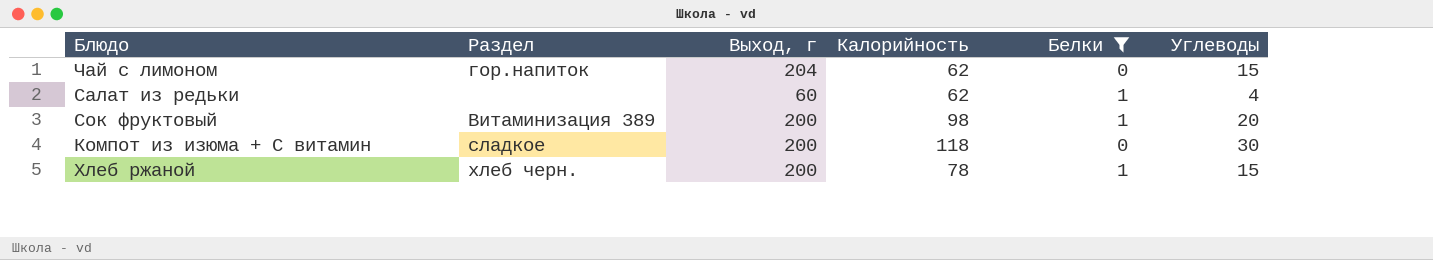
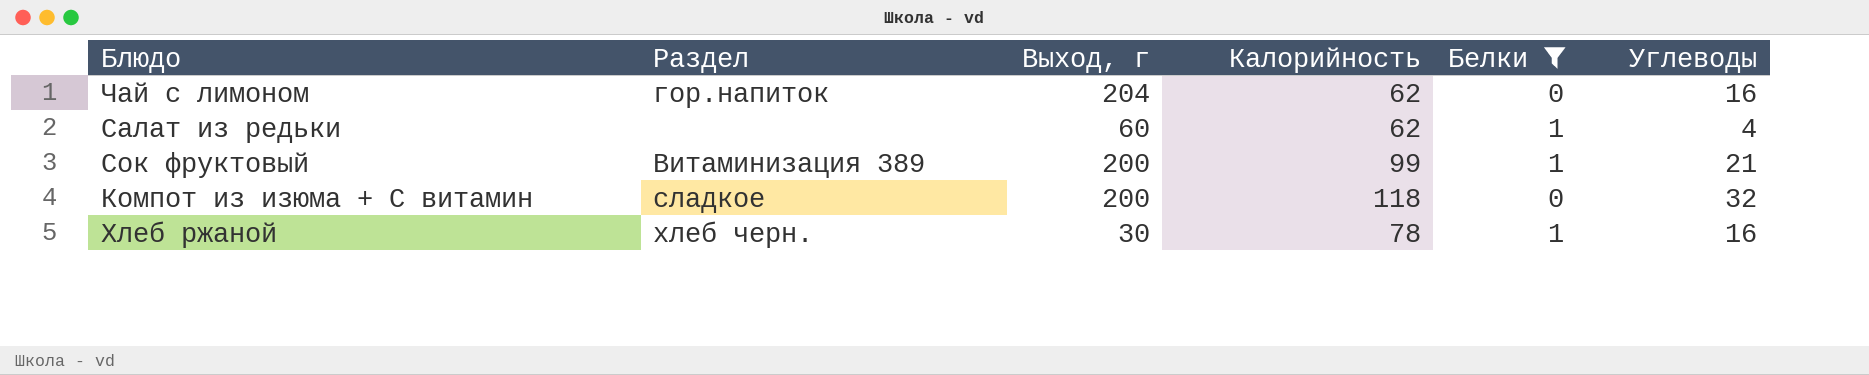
Чай с лимоном | Углеводы: 15 -> 16
Сок фруктовый | Калорийность: 98 -> 99
Сок фруктовый | Углеводы: 20 -> 21
Компот из изюма + С витамин | Углеводы: 30 -> 32
Хлеб ржаной | Выход, г: 200 -> 30
Хлеб ржаной | Углеводы: 15 -> 16

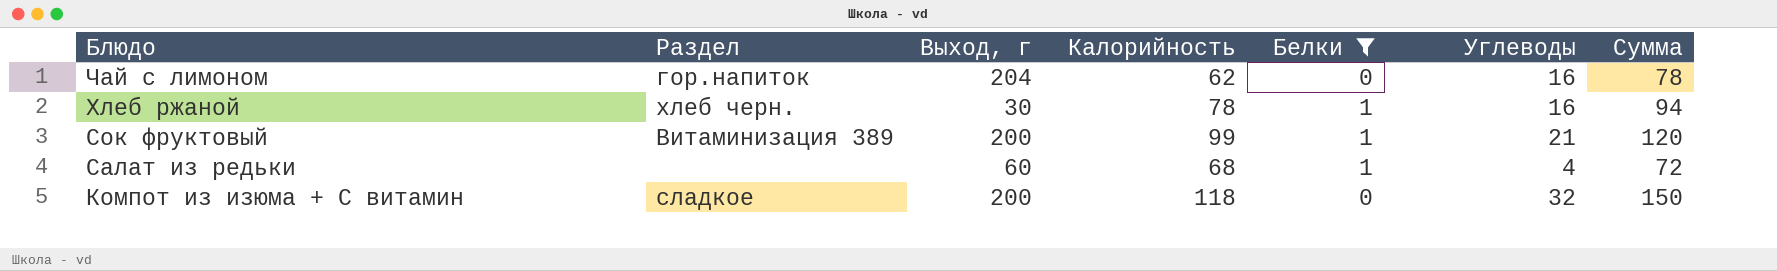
row order: none -> Блюдо descending
column Сумма | formula: none -> [Калорийность] + [Углеводы]
Салат из редьки | Калорийность: 62 -> 68

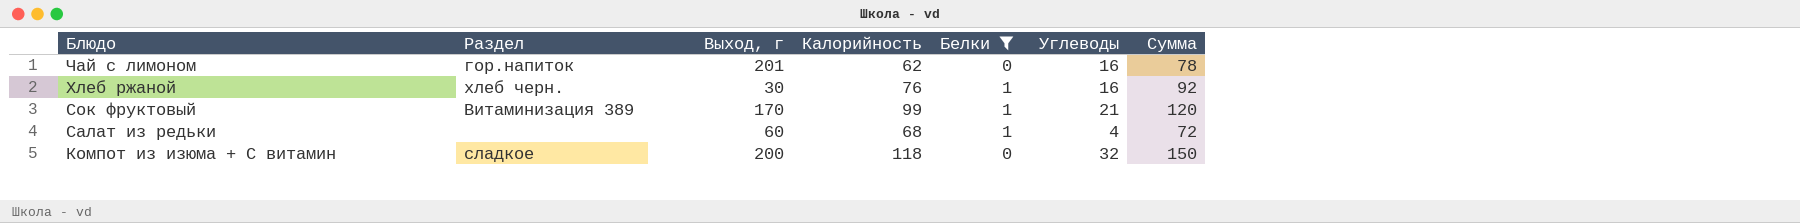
Чай с лимоном | Выход, г: 204 -> 201
Хлеб ржаной | Калорийность: 78 -> 76
Хлеб ржаной | Сумма: 94 -> 92
Сок фруктовый | Выход, г: 200 -> 170

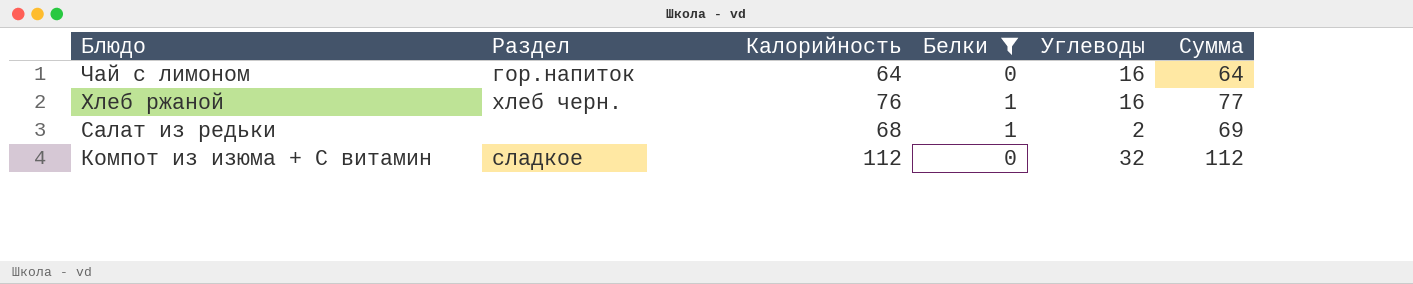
column Выход, г | position: 3 -> none
column Сумма | formula: [Калорийность] + [Углеводы] -> [Калорийность] + [Белки]
row Сок фруктовый: Витаминизация 389 | 170 | 99 | 1 | 21 | 120 -> none
Чай с лимоном | Калорийность: 62 -> 64
Салат из редьки | Углеводы: 4 -> 2
Компот из изюма + С витамин | Калорийность: 118 -> 112

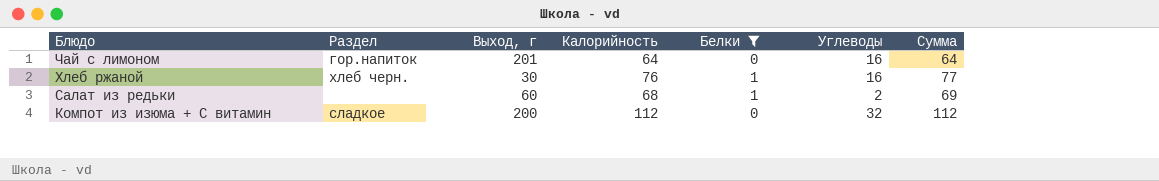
column Выход, г | position: none -> 3

